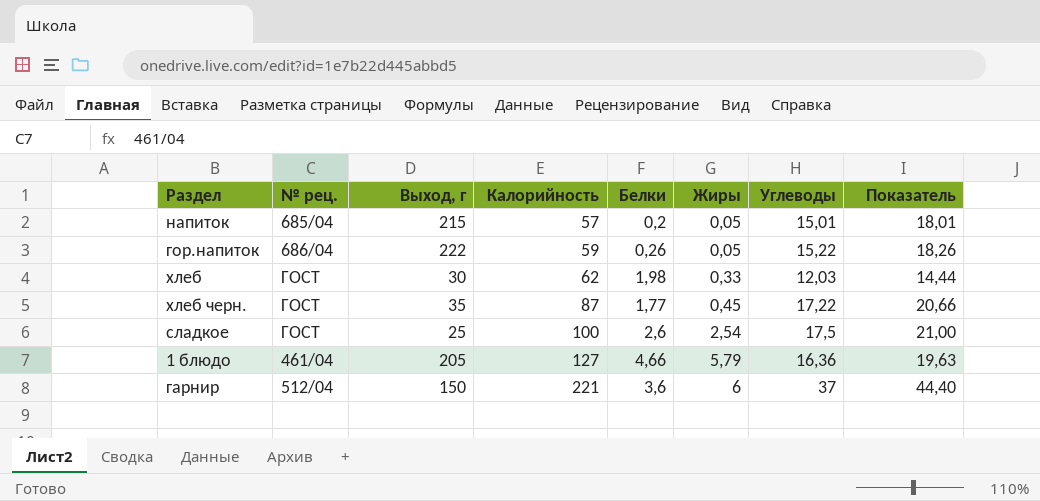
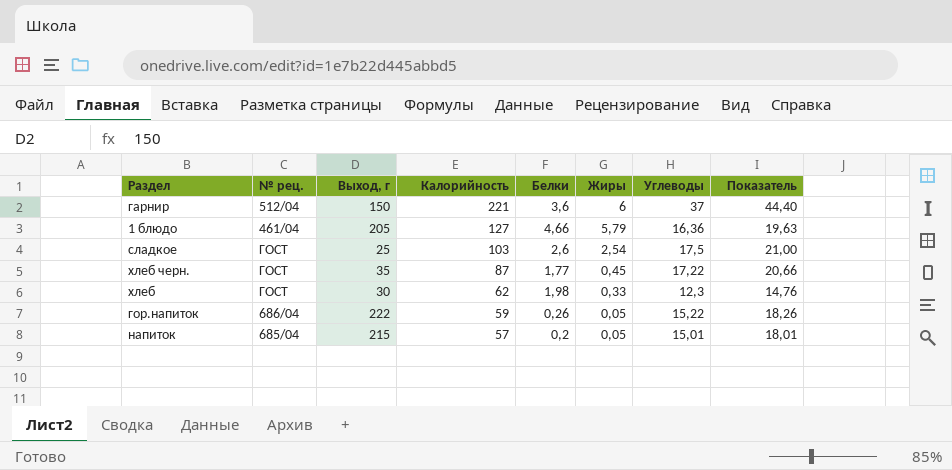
row order: Калорийность ascending -> Калорийность descending
сладкое | Калорийность: 100 -> 103
хлеб | Углеводы: 12,03 -> 12,3
хлеб | Показатель: 14,44 -> 14,76

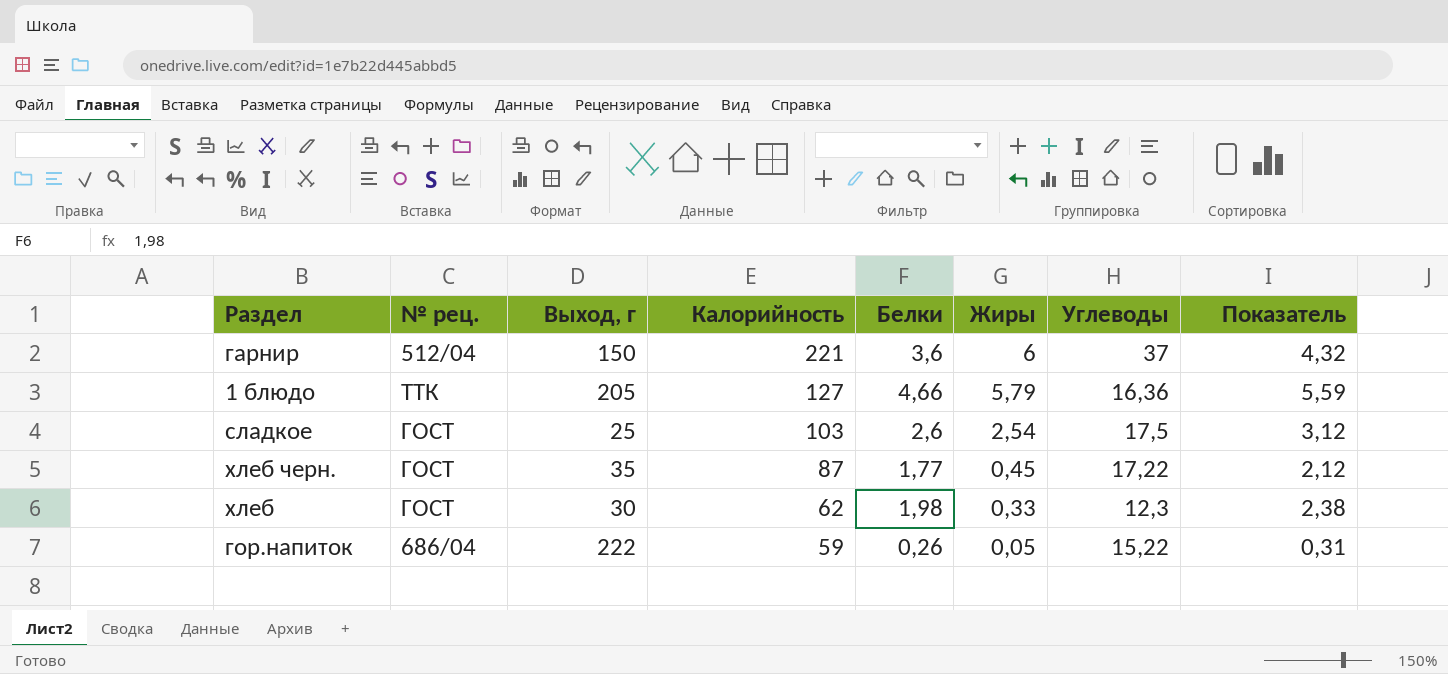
column Показатель | formula: [Углеводы] * 1,2 -> [Белки] * 1,2
row напиток: 685/04 | 215 | 57 | 0,2 | 0,05 | 15,01 | 18,01 -> none
1 блюдо | № рец.: 461/04 -> ТТК

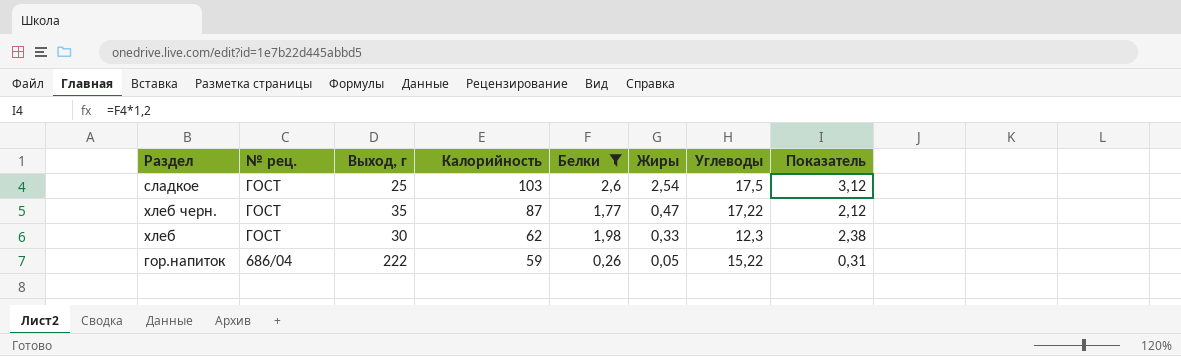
filter: none -> Белки <= 2,6
хлеб черн. | Жиры: 0,45 -> 0,47

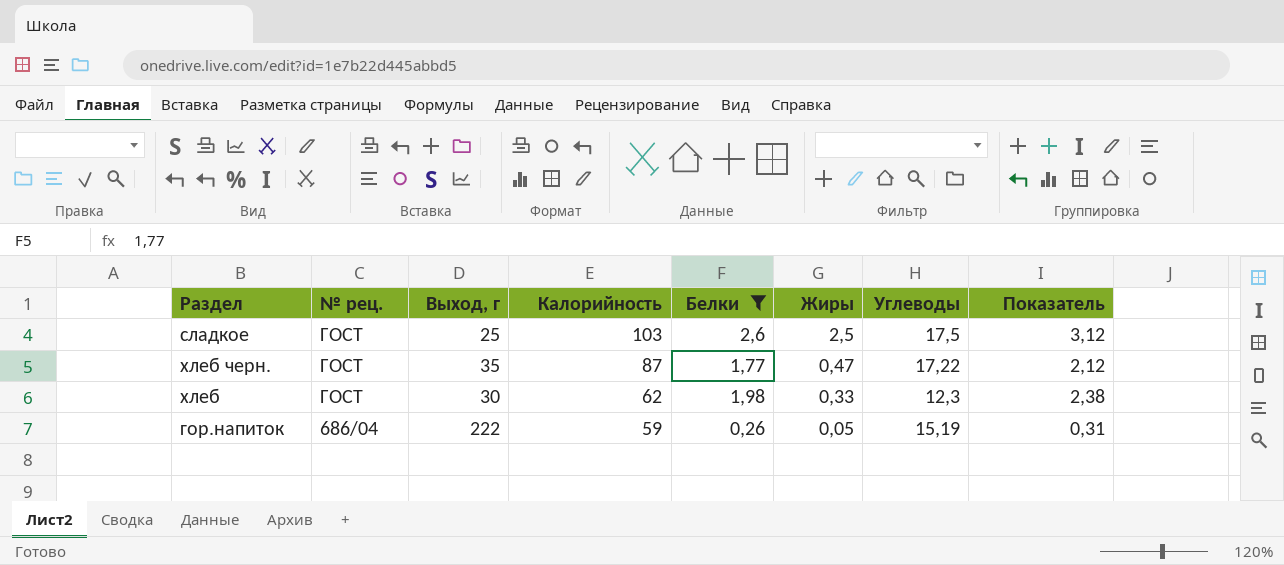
сладкое | Жиры: 2,54 -> 2,5
гор.напиток | Углеводы: 15,22 -> 15,19

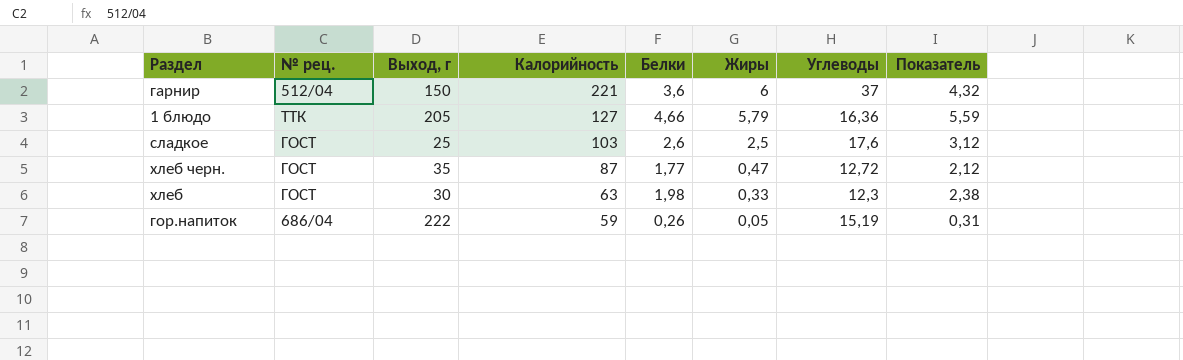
filter: Белки <= 2,6 -> none
сладкое | Углеводы: 17,5 -> 17,6
хлеб черн. | Углеводы: 17,22 -> 12,72
хлеб | Калорийность: 62 -> 63

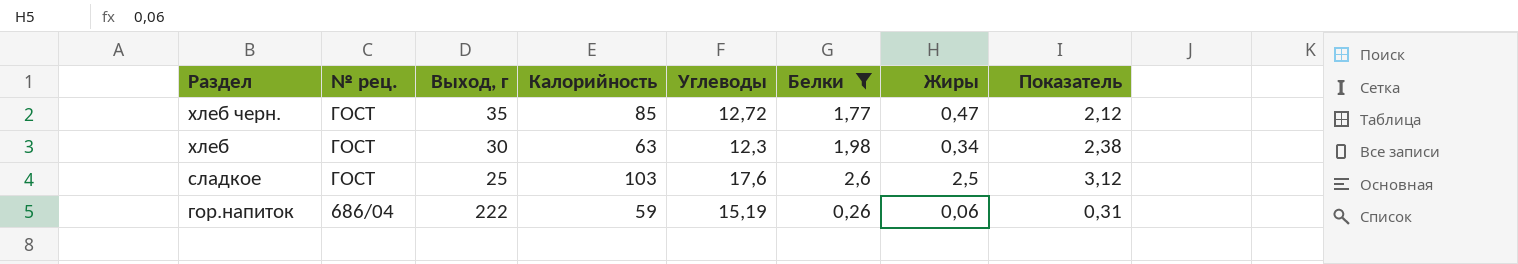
filter: none -> Белки <= 2,6
row order: Калорийность descending -> Раздел descending
column Углеводы | position: 7 -> 5
хлеб черн. | Калорийность: 87 -> 85
хлеб | Жиры: 0,33 -> 0,34
гор.напиток | Жиры: 0,05 -> 0,06

